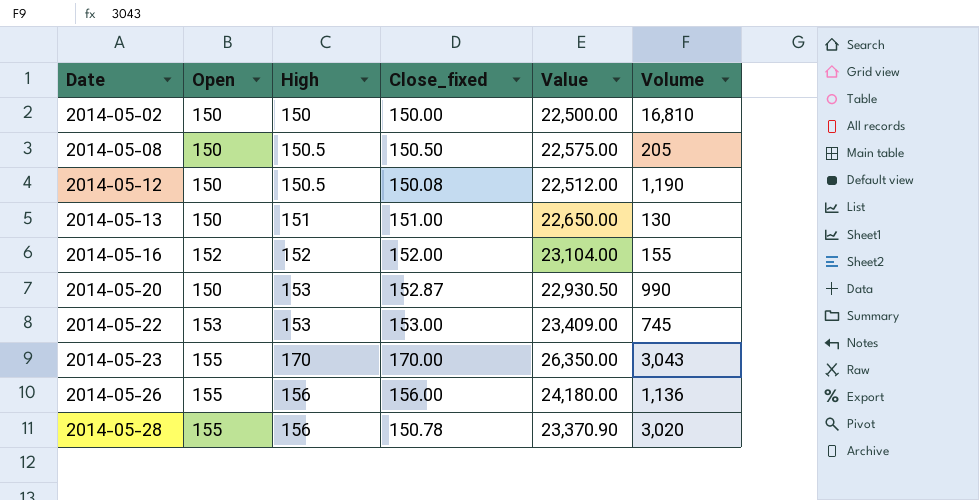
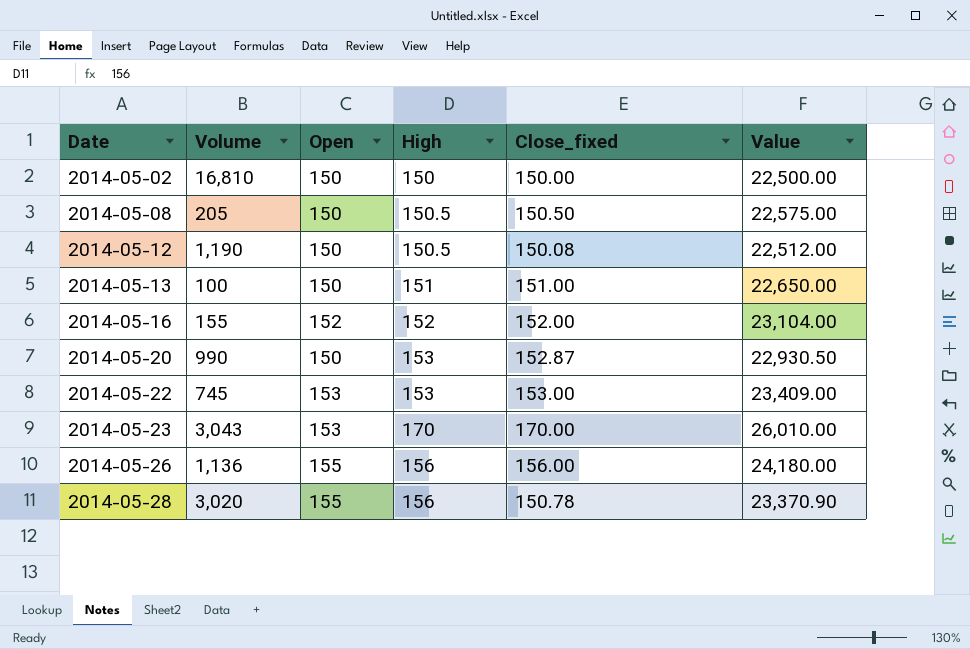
column Volume | position: 6 -> 2
2014-05-13 | Volume: 130 -> 100
2014-05-23 | Open: 155 -> 153
2014-05-23 | Value: 26,350.00 -> 26,010.00

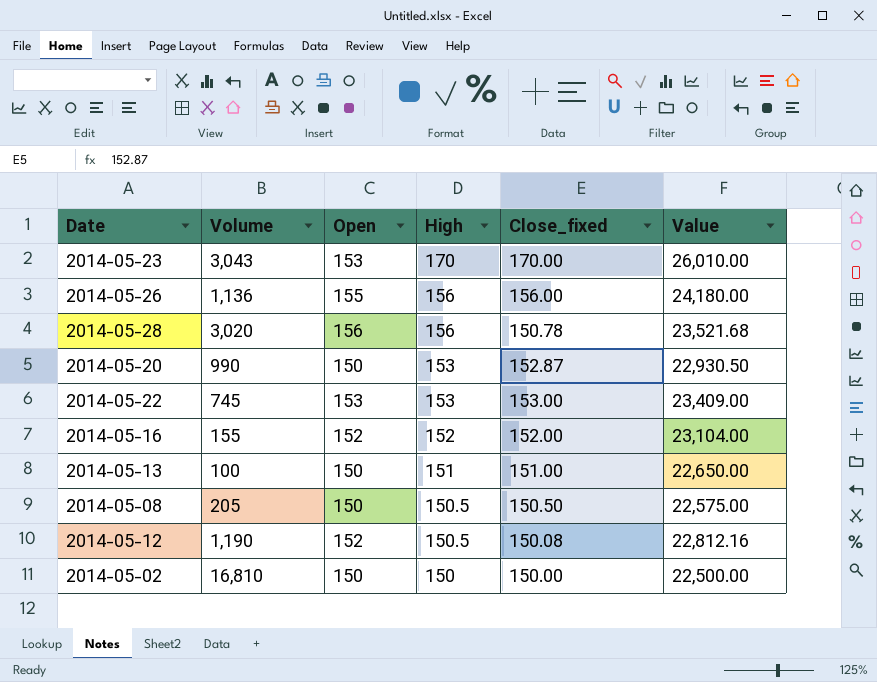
row order: Date ascending -> High descending
2014-05-28 | Open: 155 -> 156
2014-05-28 | Value: 23,370.90 -> 23,521.68
2014-05-12 | Open: 150 -> 152
2014-05-12 | Value: 22,512.00 -> 22,812.16

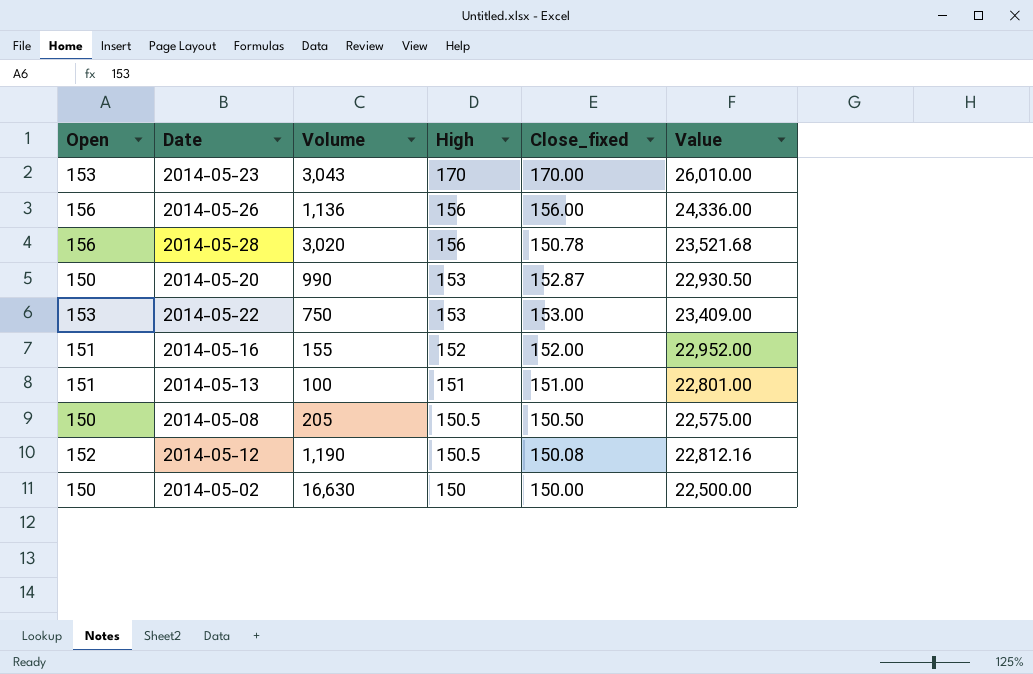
column Open | position: 3 -> 1
2014-05-26 | Open: 155 -> 156
2014-05-26 | Value: 24,180.00 -> 24,336.00
2014-05-22 | Volume: 745 -> 750
2014-05-16 | Open: 152 -> 151
2014-05-16 | Value: 23,104.00 -> 22,952.00
2014-05-13 | Open: 150 -> 151
2014-05-13 | Value: 22,650.00 -> 22,801.00
2014-05-02 | Volume: 16,810 -> 16,630

